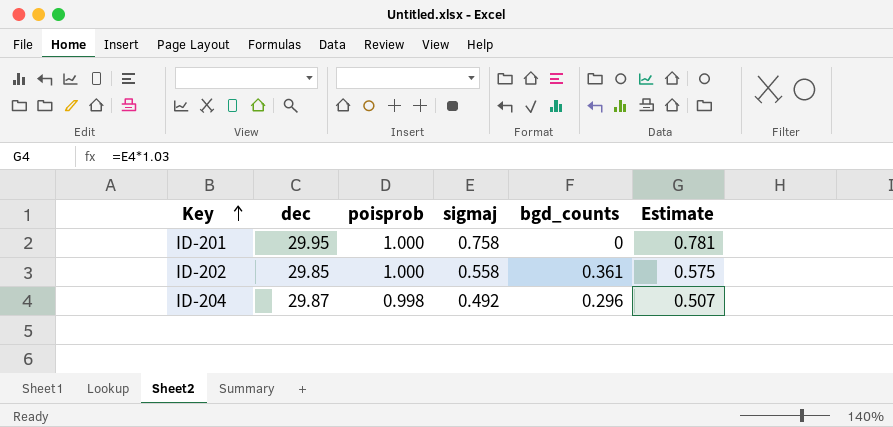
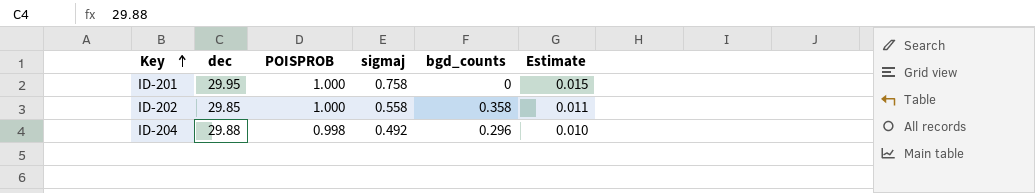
column name: poisprob -> POISPROB
column Estimate | formula: [sigmaj] * 1.03 -> [sigmaj] * 0.02
ID-202 | bgd_counts: 0.361 -> 0.358
ID-204 | dec: 29.87 -> 29.88

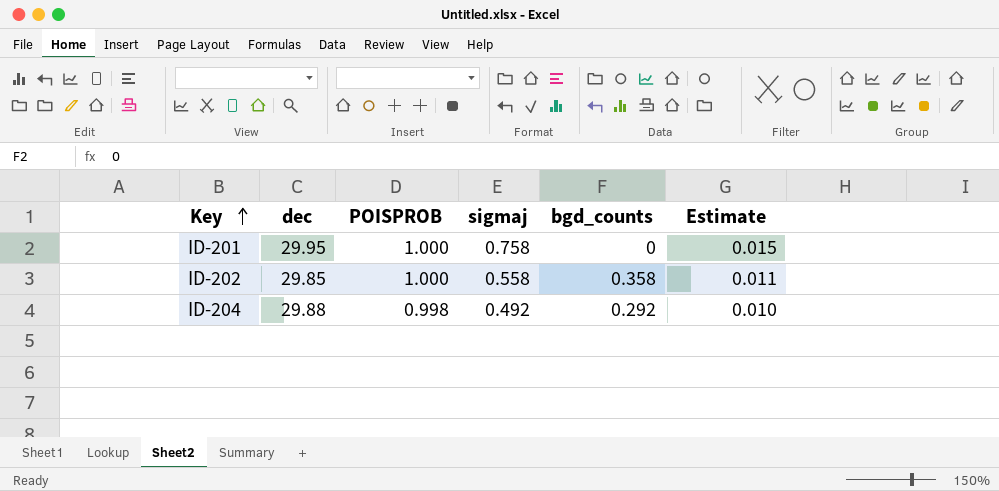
ID-204 | bgd_counts: 0.296 -> 0.292

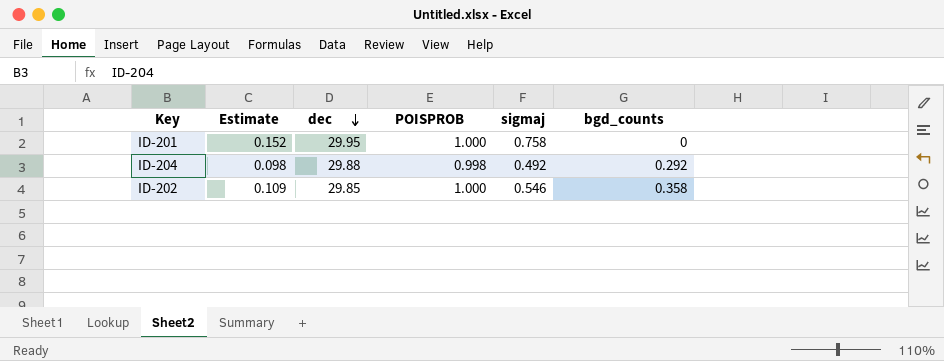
row order: Key ascending -> dec descending
column Estimate | formula: [sigmaj] * 0.02 -> [sigmaj] * 0.2
column Estimate | position: 6 -> 2
ID-202 | sigmaj: 0.558 -> 0.546

